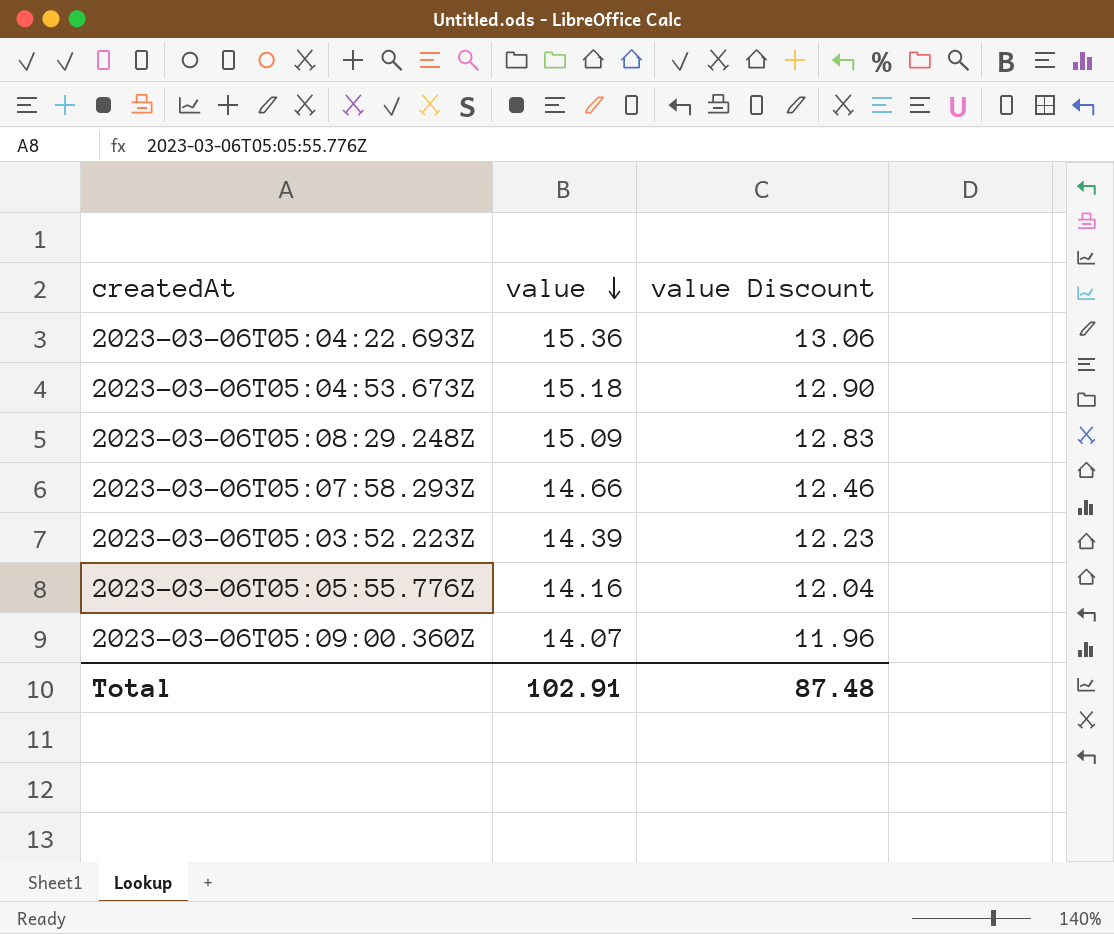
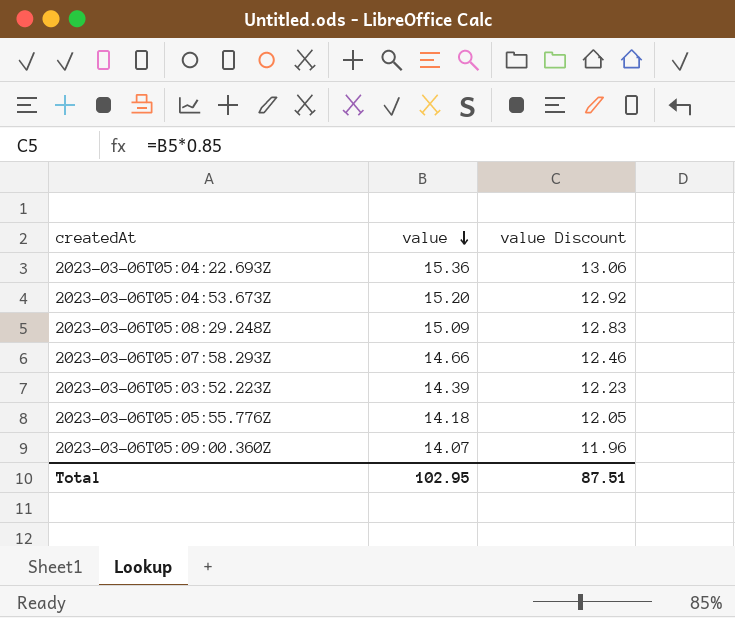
2023-03-06T05:04:53.673Z | value: 15.18 -> 15.20
2023-03-06T05:04:53.673Z | value Discount: 12.90 -> 12.92
2023-03-06T05:05:55.776Z | value: 14.16 -> 14.18
2023-03-06T05:05:55.776Z | value Discount: 12.04 -> 12.05
Total | value: 102.91 -> 102.95
Total | value Discount: 87.48 -> 87.51

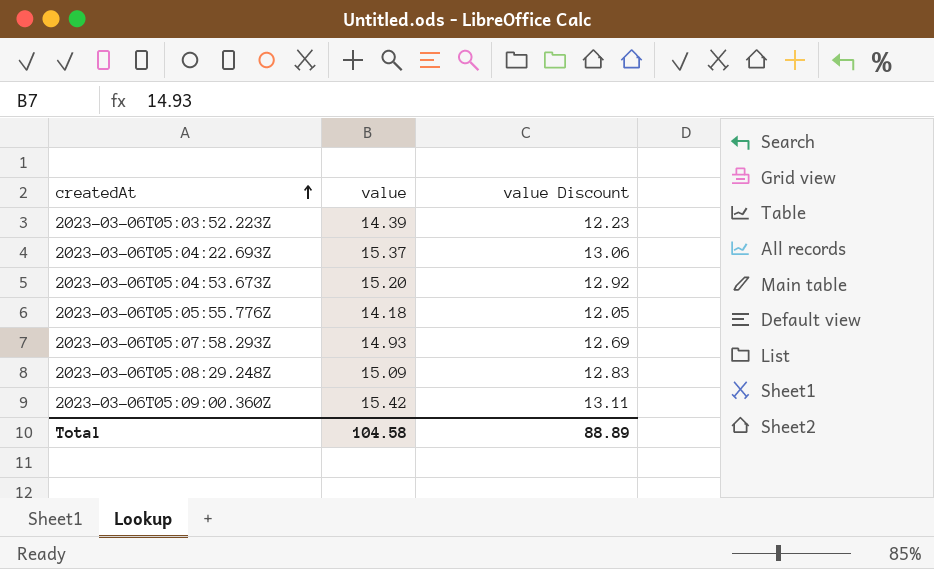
row order: value descending -> createdAt ascending
2023-03-06T05:04:22.693Z | value: 15.36 -> 15.37
2023-03-06T05:07:58.293Z | value: 14.66 -> 14.93
2023-03-06T05:07:58.293Z | value Discount: 12.46 -> 12.69
2023-03-06T05:09:00.360Z | value: 14.07 -> 15.42
2023-03-06T05:09:00.360Z | value Discount: 11.96 -> 13.11
Total | value: 102.95 -> 104.58
Total | value Discount: 87.51 -> 88.89

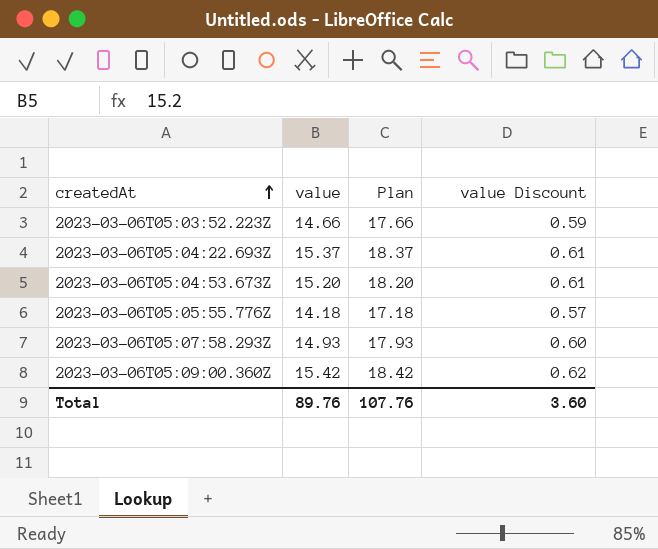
column Plan | formula: none -> [value] + 3
column value Discount | formula: [value] * 0.85 -> [value] * 0.04
row 2023-03-06T05:08:29.248Z: 15.09 | 12.83 -> none
2023-03-06T05:03:52.223Z | value: 14.39 -> 14.66
Total | value: 104.58 -> 89.76
Total | value Discount: 88.89 -> 3.60

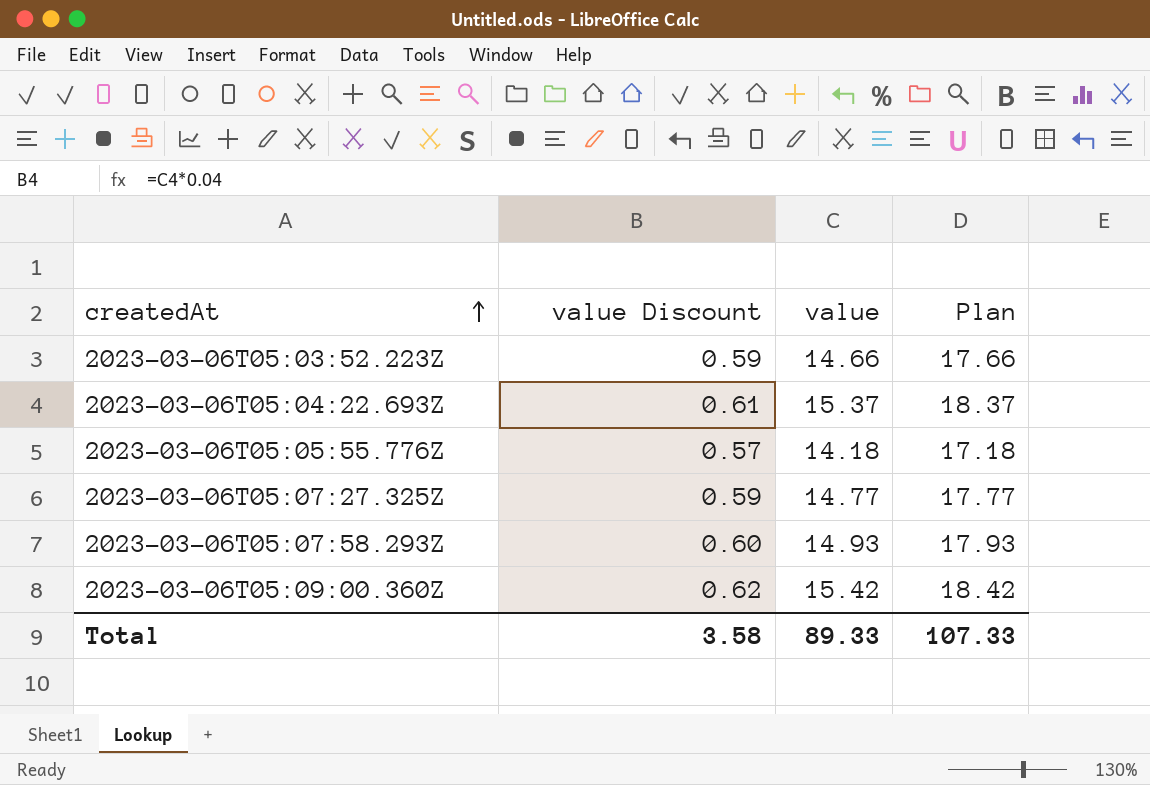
column value Discount | position: 4 -> 2
row 2023-03-06T05:04:53.673Z: 15.20 | 18.20 | 0.61 -> none
row 2023-03-06T05:07:27.325Z: none -> 0.59 | 14.77 | 17.77
Total | value Discount: 3.60 -> 3.58
Total | value: 89.76 -> 89.33
Total | Plan: 107.76 -> 107.33

